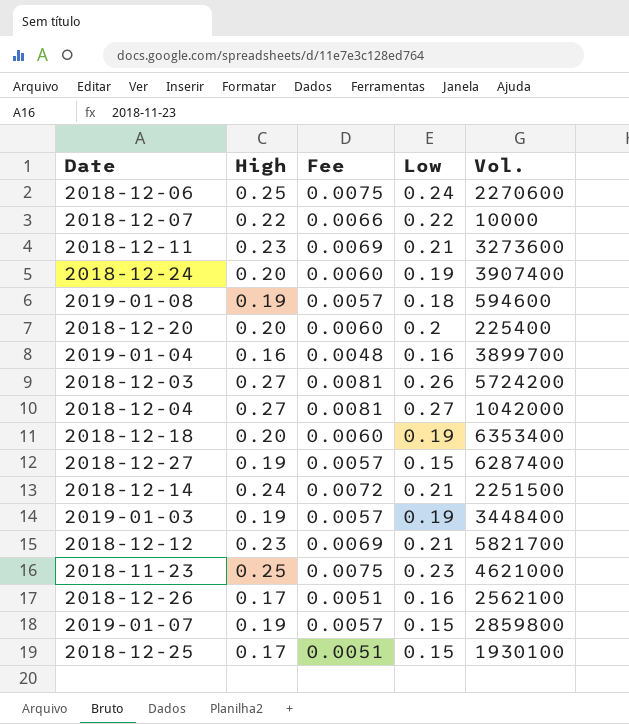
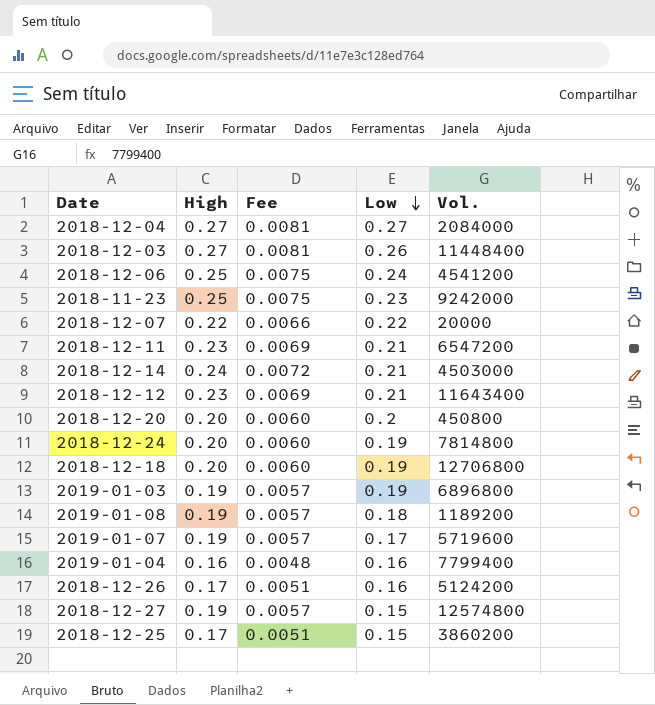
row order: none -> Low descending
2018-12-04 | Vol.: 1042000 -> 2084000
2018-12-03 | Vol.: 5724200 -> 11448400
2018-12-06 | Vol.: 2270600 -> 4541200
2018-11-23 | Vol.: 4621000 -> 9242000
2018-12-07 | Vol.: 10000 -> 20000
2018-12-11 | Vol.: 3273600 -> 6547200
2018-12-14 | Vol.: 2251500 -> 4503000
2018-12-12 | Vol.: 5821700 -> 11643400
2018-12-20 | Vol.: 225400 -> 450800
2018-12-24 | Vol.: 3907400 -> 7814800
2018-12-18 | Vol.: 6353400 -> 12706800
2019-01-03 | Vol.: 3448400 -> 6896800
2019-01-08 | Vol.: 594600 -> 1189200
2019-01-07 | Low: 0.15 -> 0.17
2019-01-07 | Vol.: 2859800 -> 5719600
2019-01-04 | Vol.: 3899700 -> 7799400
2018-12-26 | Vol.: 2562100 -> 5124200
2018-12-27 | Vol.: 6287400 -> 12574800
2018-12-25 | Vol.: 1930100 -> 3860200

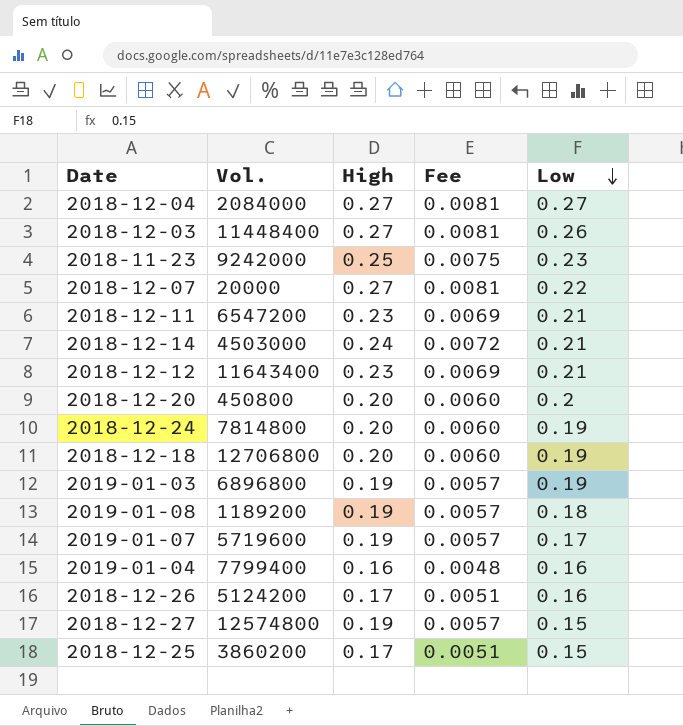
column Vol. | position: 5 -> 2
row 2018-12-06: 0.25 | 0.0075 | 0.24 | 4541200 -> none
2018-12-07 | High: 0.22 -> 0.27
2018-12-07 | Fee: 0.0066 -> 0.0081

